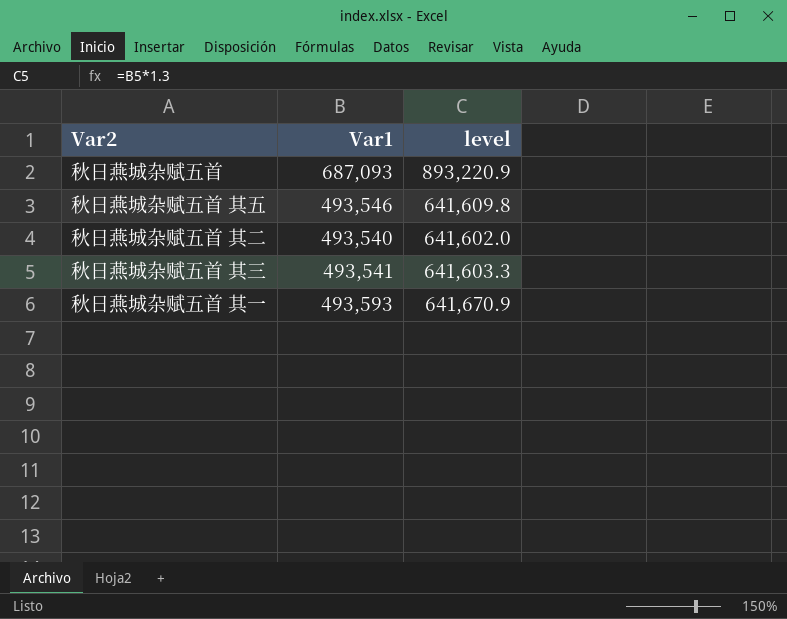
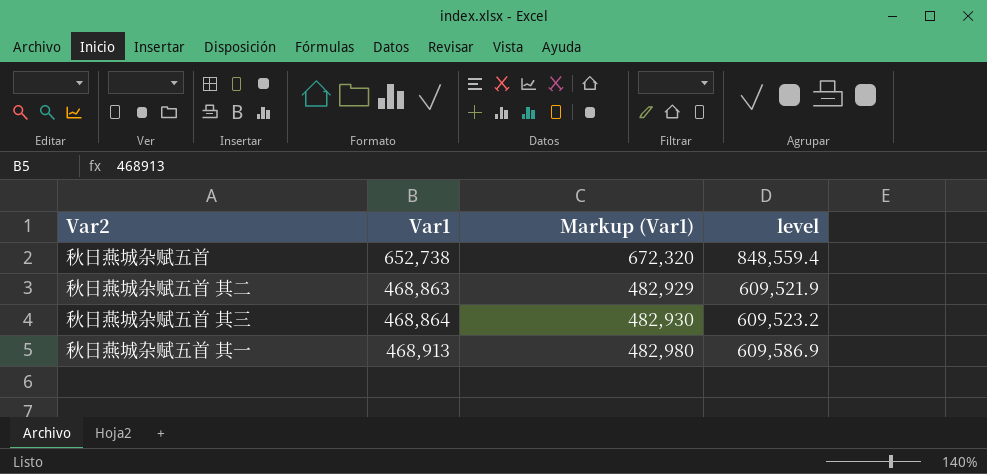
column Markup (Var1) | formula: none -> [Var1] * 1.03
row 秋日燕城杂赋五首 其五: 493,546 | 641,609.8 -> none
秋日燕城杂赋五首 | Var1: 687,093 -> 652,738
秋日燕城杂赋五首 | level: 893,220.9 -> 848,559.4
秋日燕城杂赋五首 其二 | Var1: 493,540 -> 468,863
秋日燕城杂赋五首 其二 | level: 641,602.0 -> 609,521.9
秋日燕城杂赋五首 其三 | Var1: 493,541 -> 468,864
秋日燕城杂赋五首 其三 | level: 641,603.3 -> 609,523.2
秋日燕城杂赋五首 其一 | Var1: 493,593 -> 468,913
秋日燕城杂赋五首 其一 | level: 641,670.9 -> 609,586.9

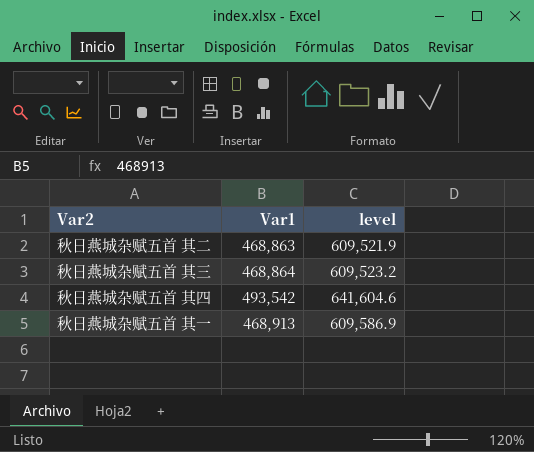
column Markup (Var1) | formula: [Var1] * 1.03 -> none
row 秋日燕城杂赋五首: 652,738 | 672,320 | 848,559.4 -> none
row 秋日燕城杂赋五首 其四: none -> 493,542 | 641,604.6

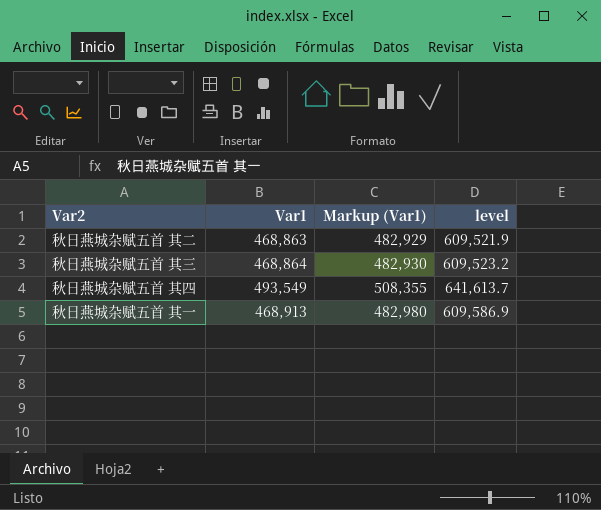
column Markup (Var1) | formula: none -> [Var1] * 1.03
秋日燕城杂赋五首 其四 | Var1: 493,542 -> 493,549
秋日燕城杂赋五首 其四 | level: 641,604.6 -> 641,613.7

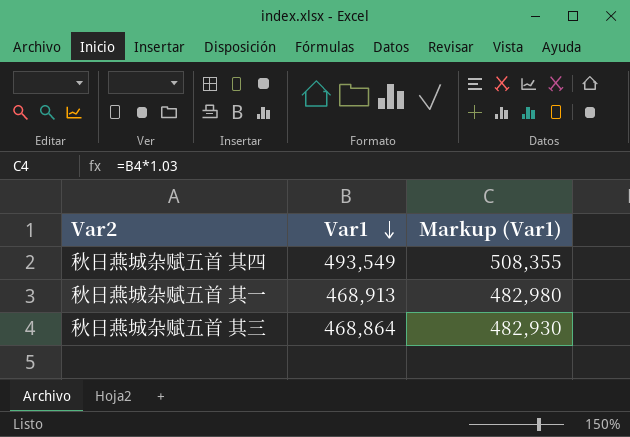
row order: none -> Var1 descending
column level | formula: [Var1] * 1.3 -> none
row 秋日燕城杂赋五首 其二: 468,863 | 482,929 | 609,521.9 -> none

